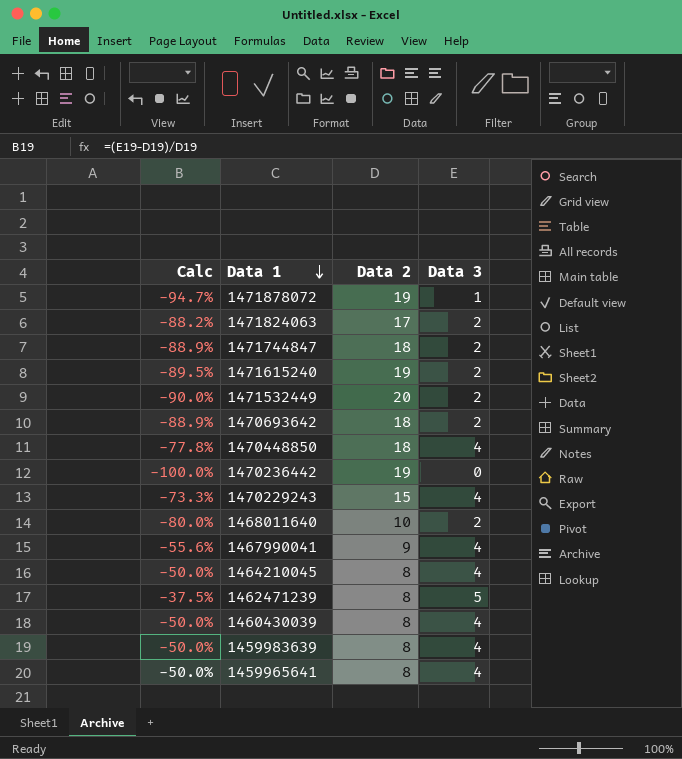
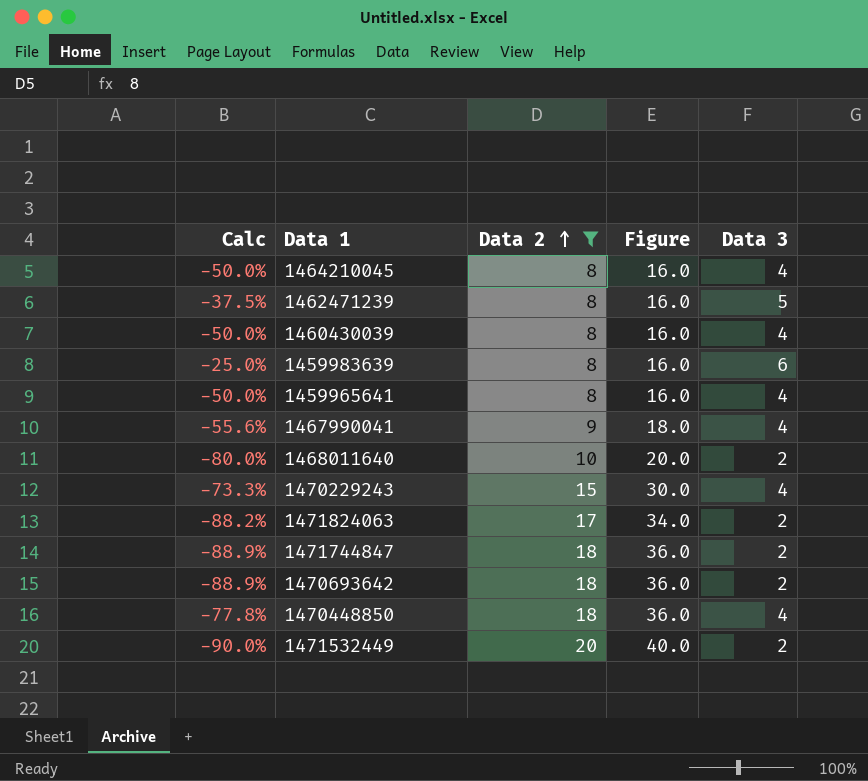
filter: none -> Data 2 != 19
row order: Data 1 descending -> Data 2 ascending
column Figure | formula: none -> [Data 2] * 2
1459983639 | Calc: -50.0% -> -25.0%
1459983639 | Data 3: 4 -> 6

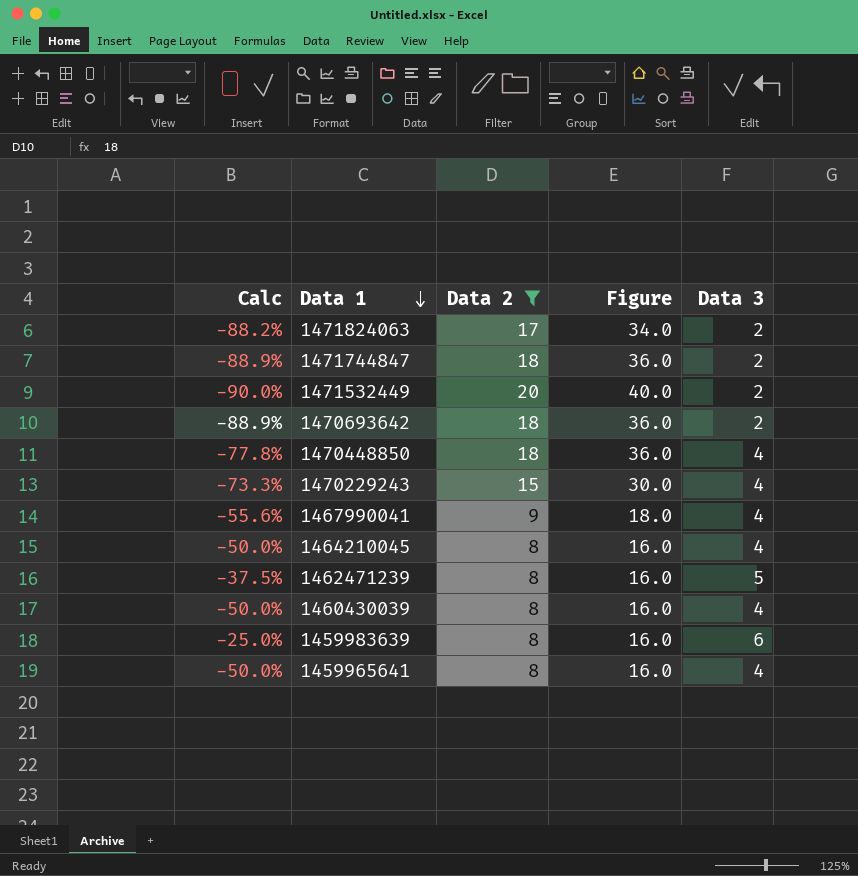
row order: Data 2 ascending -> Data 1 descending
row 1468011640: -80.0% | 10 | 20.0 | 2 -> none

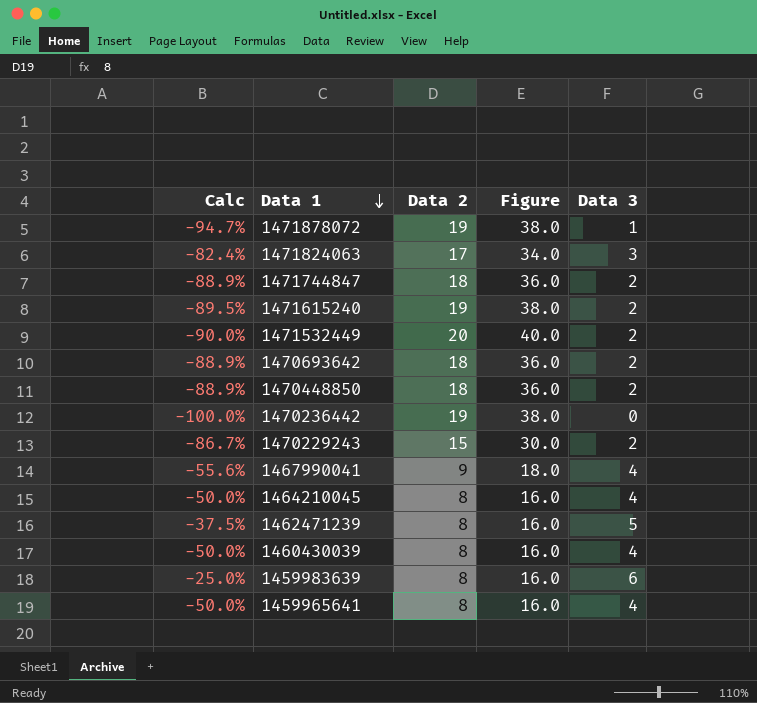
filter: Data 2 != 19 -> none
1471824063 | Calc: -88.2% -> -82.4%
1471824063 | Data 3: 2 -> 3
1470448850 | Calc: -77.8% -> -88.9%
1470448850 | Data 3: 4 -> 2
1470229243 | Calc: -73.3% -> -86.7%
1470229243 | Data 3: 4 -> 2

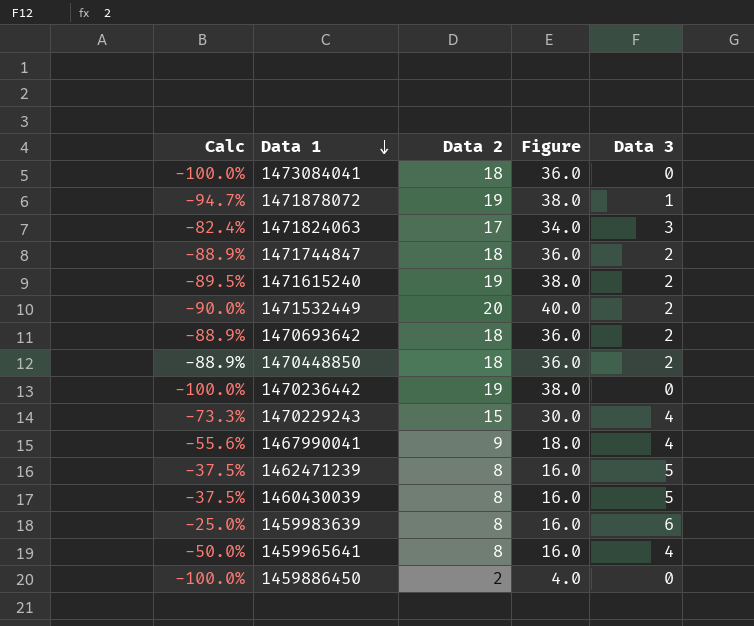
row 1464210045: -50.0% | 8 | 16.0 | 4 -> none
row 1473084041: none -> -100.0% | 18 | 36.0 | 0
1470229243 | Calc: -86.7% -> -73.3%
1470229243 | Data 3: 2 -> 4
1460430039 | Calc: -50.0% -> -37.5%
1460430039 | Data 3: 4 -> 5
row 1459886450: none -> -100.0% | 2 | 4.0 | 0

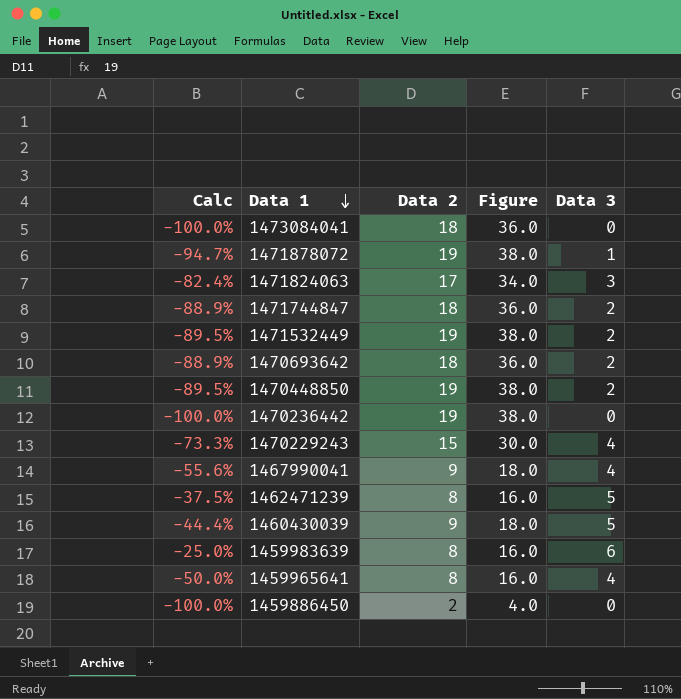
row 1471615240: -89.5% | 19 | 38.0 | 2 -> none
1471532449 | Calc: -90.0% -> -89.5%
1471532449 | Data 2: 20 -> 19
1471532449 | Figure: 40.0 -> 38.0
1470448850 | Calc: -88.9% -> -89.5%
1470448850 | Data 2: 18 -> 19
1470448850 | Figure: 36.0 -> 38.0
1460430039 | Calc: -37.5% -> -44.4%
1460430039 | Data 2: 8 -> 9
1460430039 | Figure: 16.0 -> 18.0

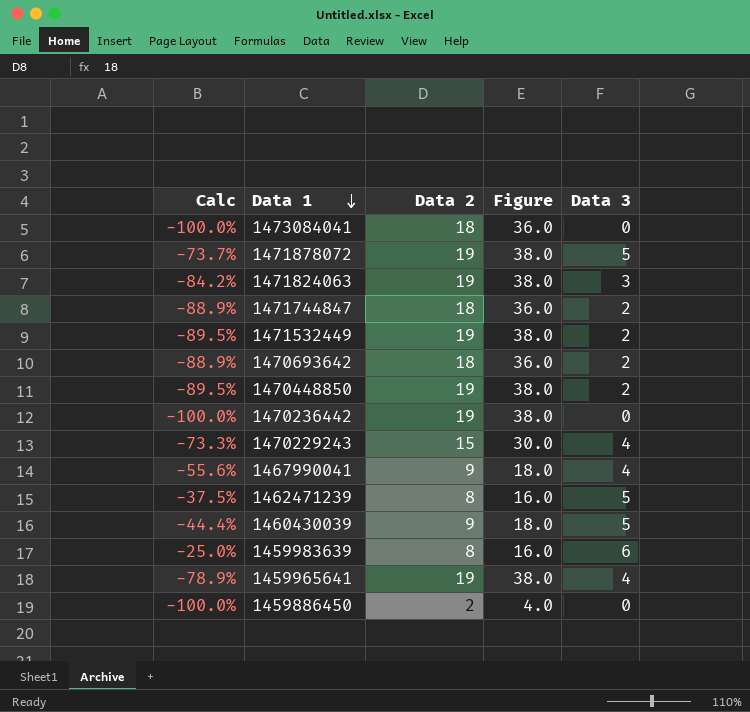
1471878072 | Calc: -94.7% -> -73.7%
1471878072 | Data 3: 1 -> 5
1471824063 | Calc: -82.4% -> -84.2%
1471824063 | Data 2: 17 -> 19
1471824063 | Figure: 34.0 -> 38.0
1459965641 | Calc: -50.0% -> -78.9%
1459965641 | Data 2: 8 -> 19
1459965641 | Figure: 16.0 -> 38.0

